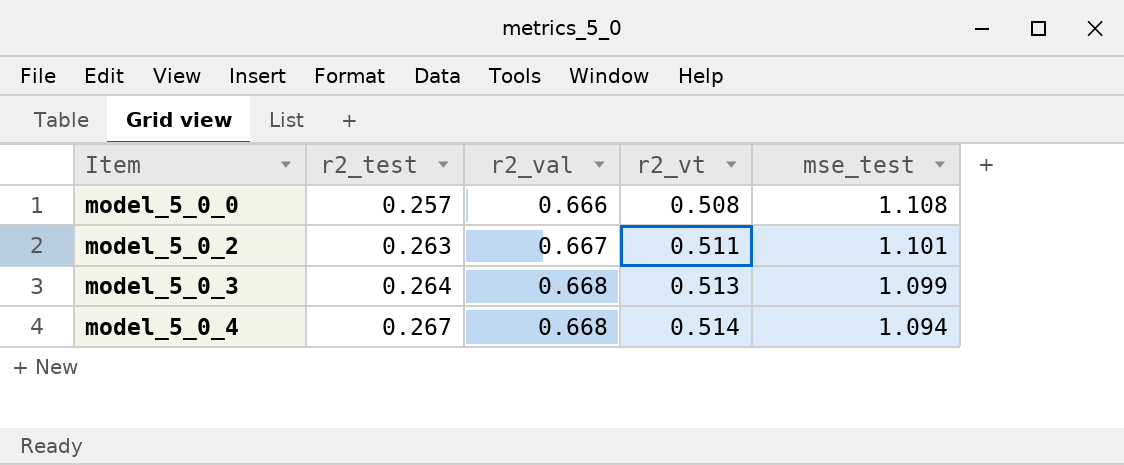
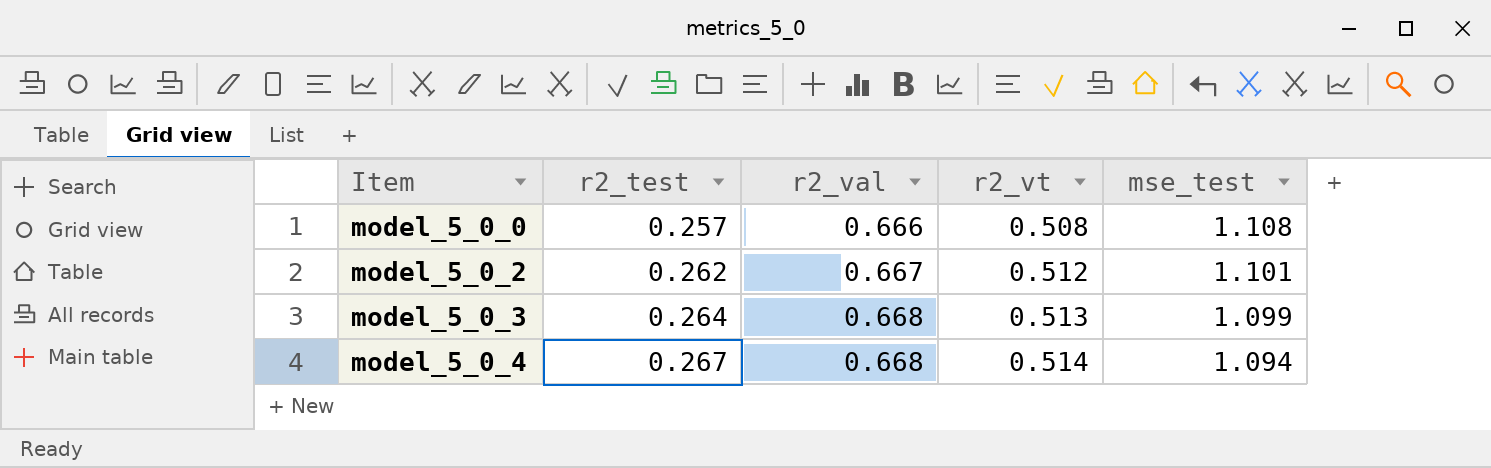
model_5_0_2 | r2_test: 0.263 -> 0.262
model_5_0_2 | r2_vt: 0.511 -> 0.512

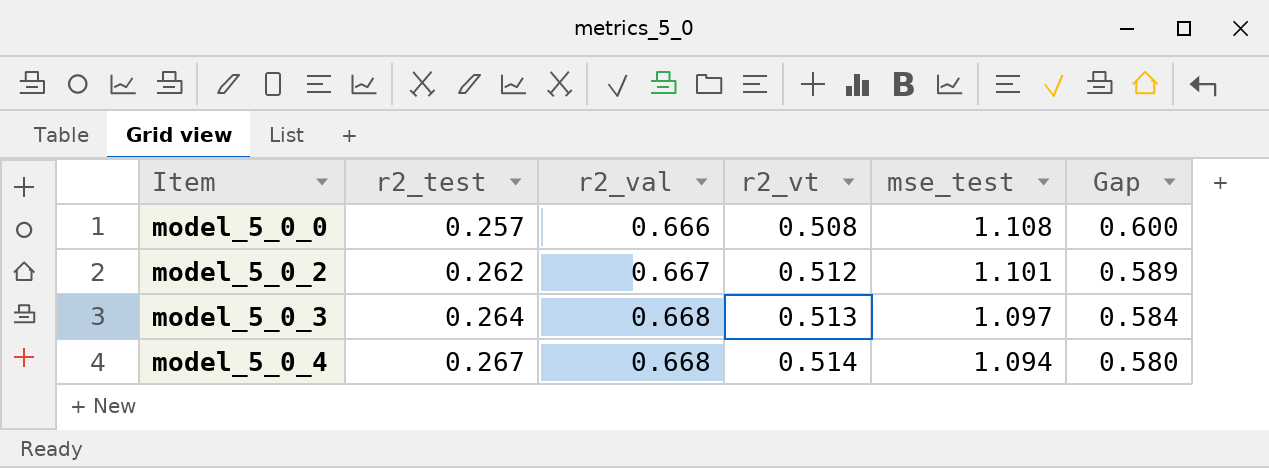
column Gap | formula: none -> [mse_test] - [r2_vt]
model_5_0_3 | mse_test: 1.099 -> 1.097

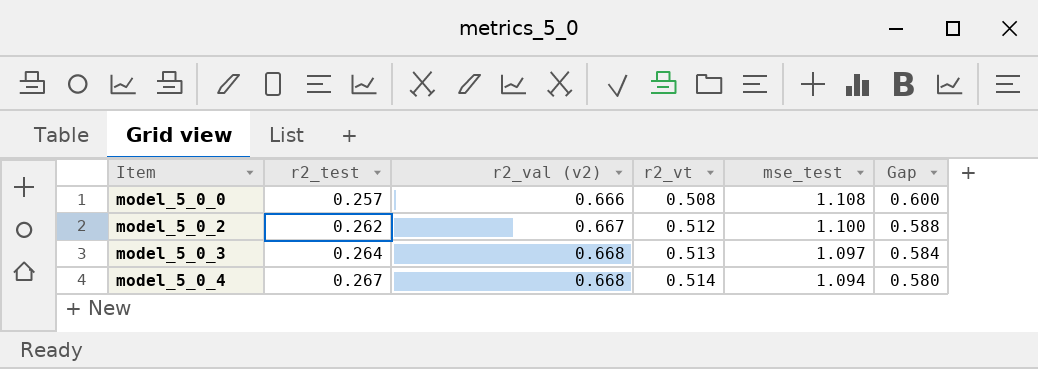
column name: r2_val -> r2_val (v2)
model_5_0_2 | mse_test: 1.101 -> 1.100
model_5_0_2 | Gap: 0.589 -> 0.588

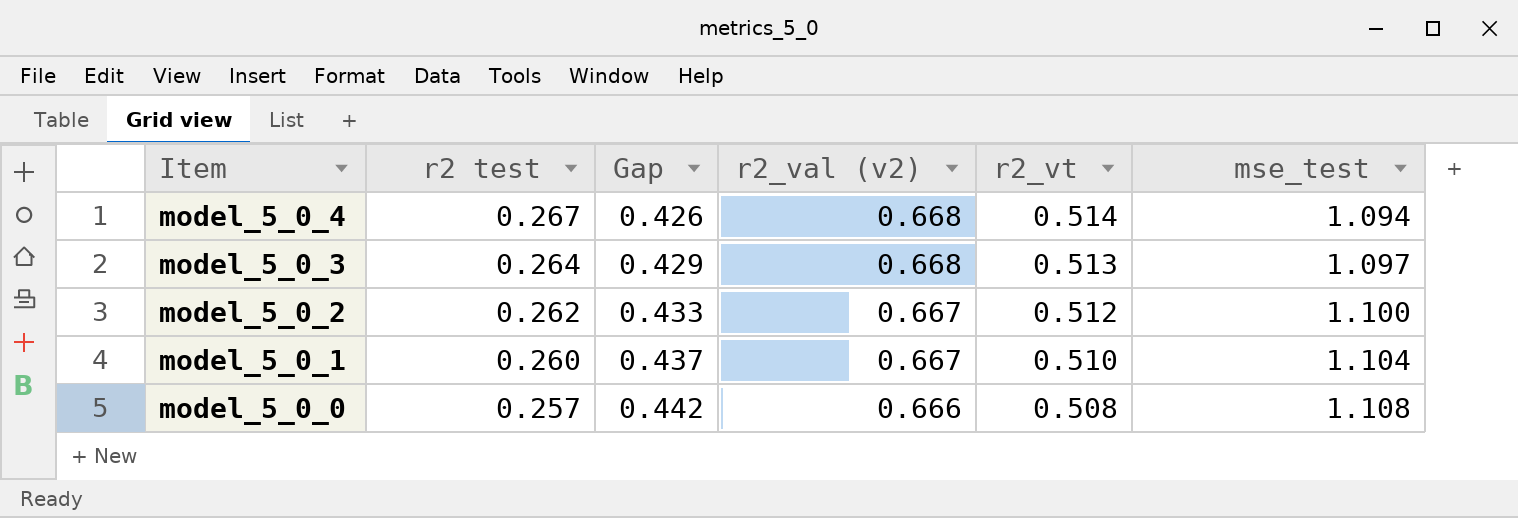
row order: Item ascending -> Item descending
column name: r2_test -> r2 test
column Gap | formula: [mse_test] - [r2_vt] -> [mse_test] - [r2_val (v2)]
column Gap | position: 6 -> 3
row model_5_0_1: none -> 0.260 | 0.437 | 0.667 | 0.510 | 1.104

